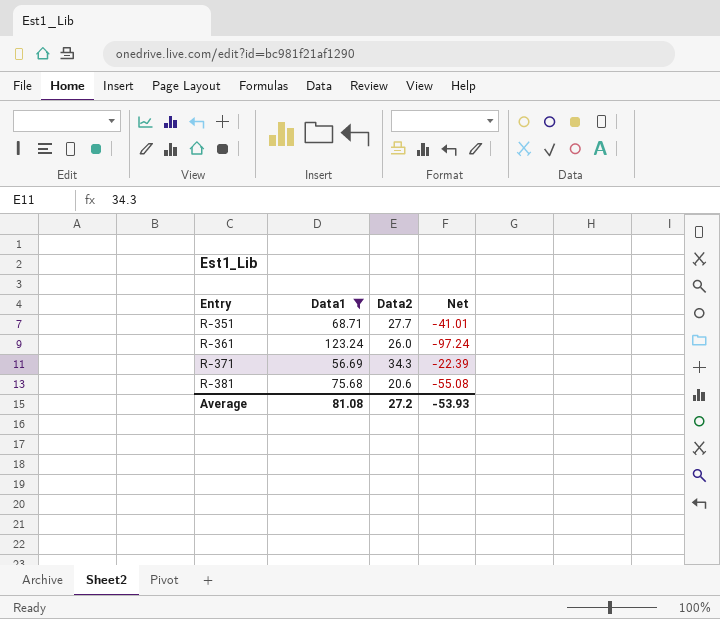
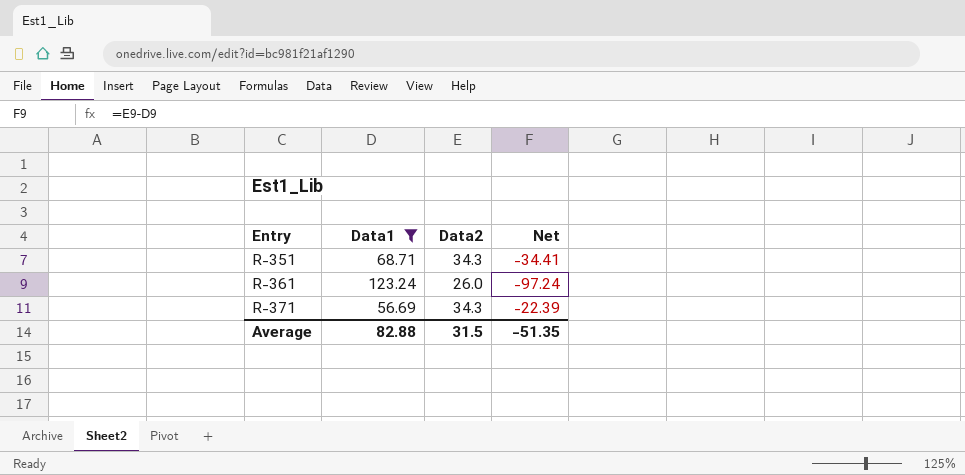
row R-381: 75.68 | 20.6 | -55.08 -> none
R-351 | Data2: 27.7 -> 34.3
R-351 | Net: -41.01 -> -34.41
Average | Data1: 81.08 -> 82.88
Average | Data2: 27.2 -> 31.5
Average | Net: -53.93 -> -51.35

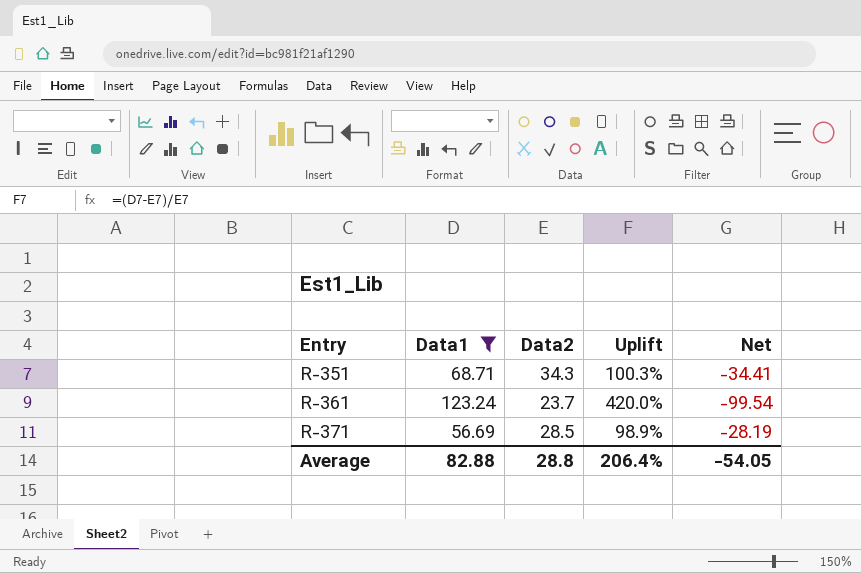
column Uplift | formula: none -> ([Data1] - [Data2]) / [Data2]
R-361 | Data2: 26.0 -> 23.7
R-361 | Net: -97.24 -> -99.54
R-371 | Data2: 34.3 -> 28.5
R-371 | Net: -22.39 -> -28.19
Average | Data2: 31.5 -> 28.8
Average | Net: -51.35 -> -54.05

